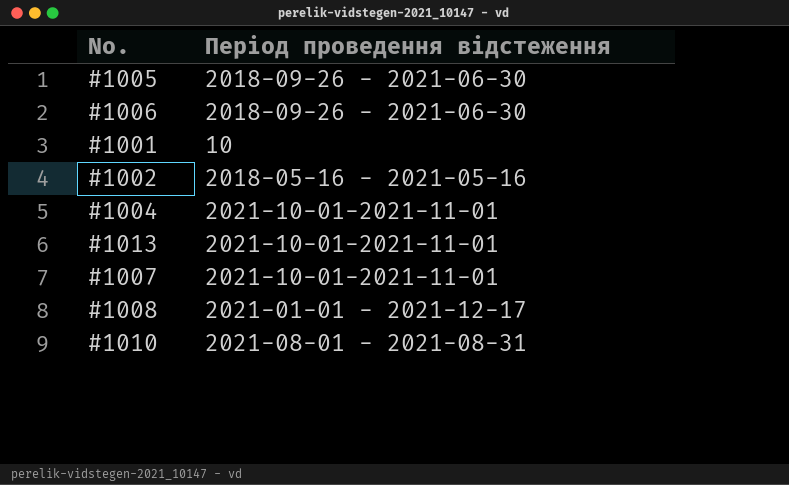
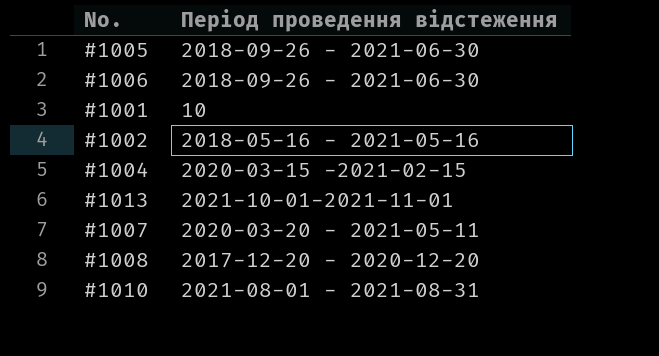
#1004 | Період проведення відстеження: 2021-10-01-2021-11-01 -> 2020-03-15 -2021-02-15
#1007 | Період проведення відстеження: 2021-10-01-2021-11-01 -> 2020-03-20 - 2021-05-11
#1008 | Період проведення відстеження: 2021-01-01 - 2021-12-17 -> 2017-12-20 - 2020-12-20

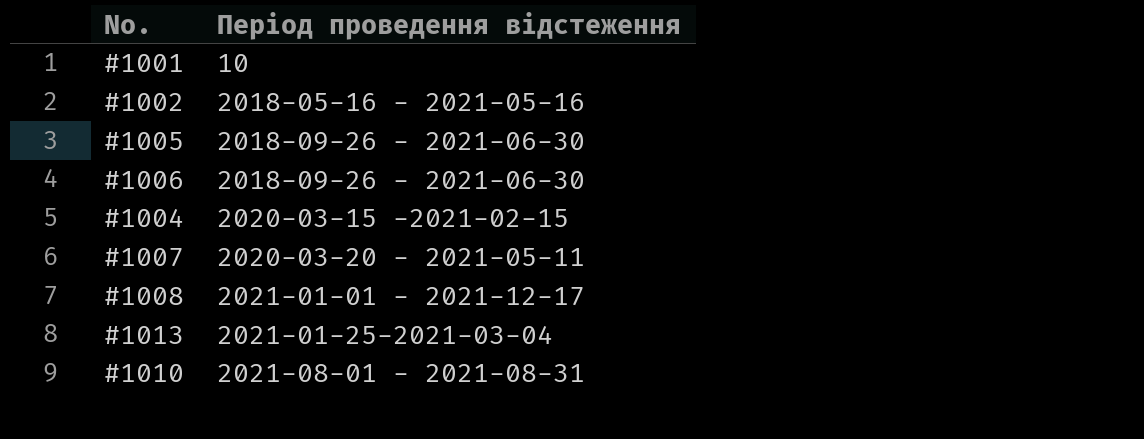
row order: none -> Період проведення відстеження ascending
#1008 | Період проведення відстеження: 2017-12-20 - 2020-12-20 -> 2021-01-01 - 2021-12-17
#1013 | Період проведення відстеження: 2021-10-01-2021-11-01 -> 2021-01-25-2021-03-04

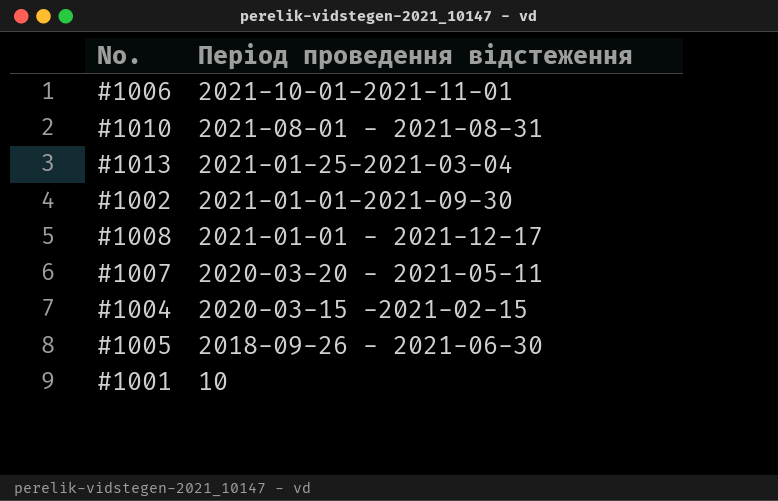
row order: Період проведення відстеження ascending -> Період проведення відстеження descending
#1006 | Період проведення відстеження: 2018-09-26 - 2021-06-30 -> 2021-10-01-2021-11-01
#1002 | Період проведення відстеження: 2018-05-16 - 2021-05-16 -> 2021-01-01-2021-09-30

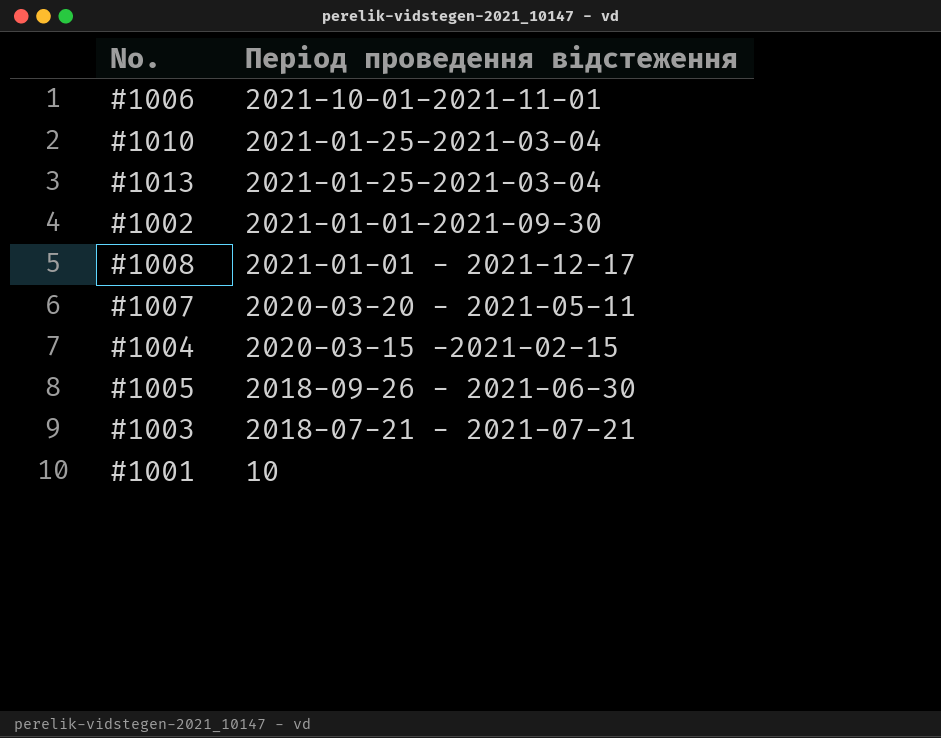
#1010 | Період проведення відстеження: 2021-08-01 - 2021-08-31 -> 2021-01-25-2021-03-04
row #1003: none -> 2018-07-21 - 2021-07-21

